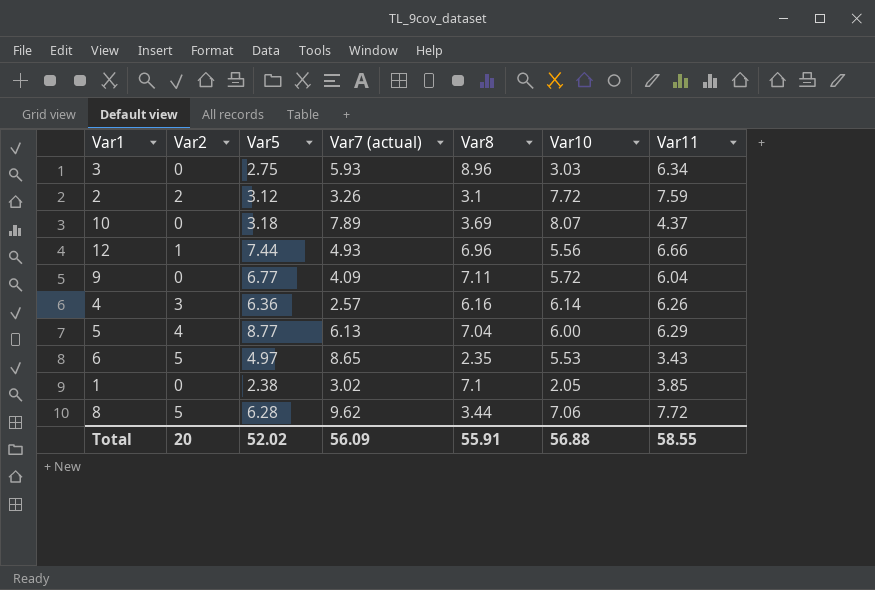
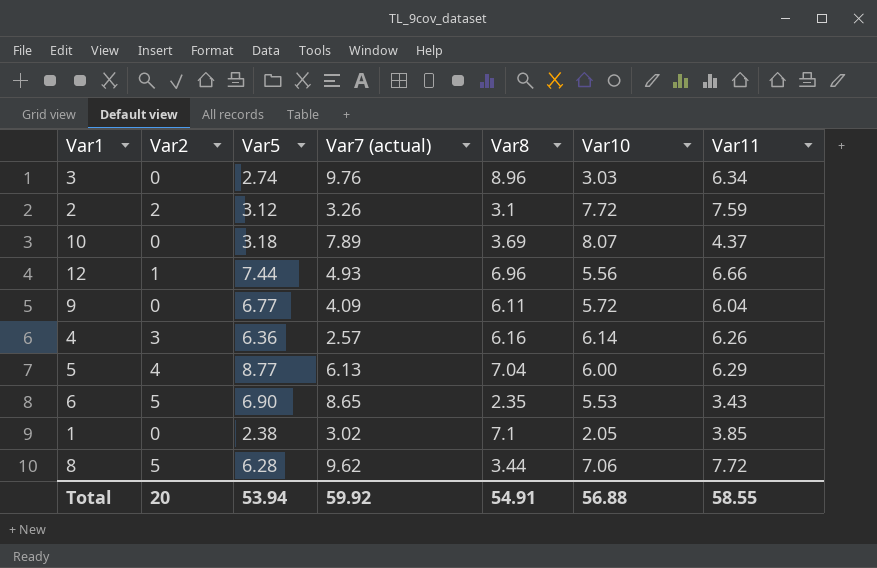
3 | Var5: 2.75 -> 2.74
3 | Var7 (actual): 5.93 -> 9.76
9 | Var8: 7.11 -> 6.11
6 | Var5: 4.97 -> 6.90
Total | Var5: 52.02 -> 53.94
Total | Var7 (actual): 56.09 -> 59.92
Total | Var8: 55.91 -> 54.91

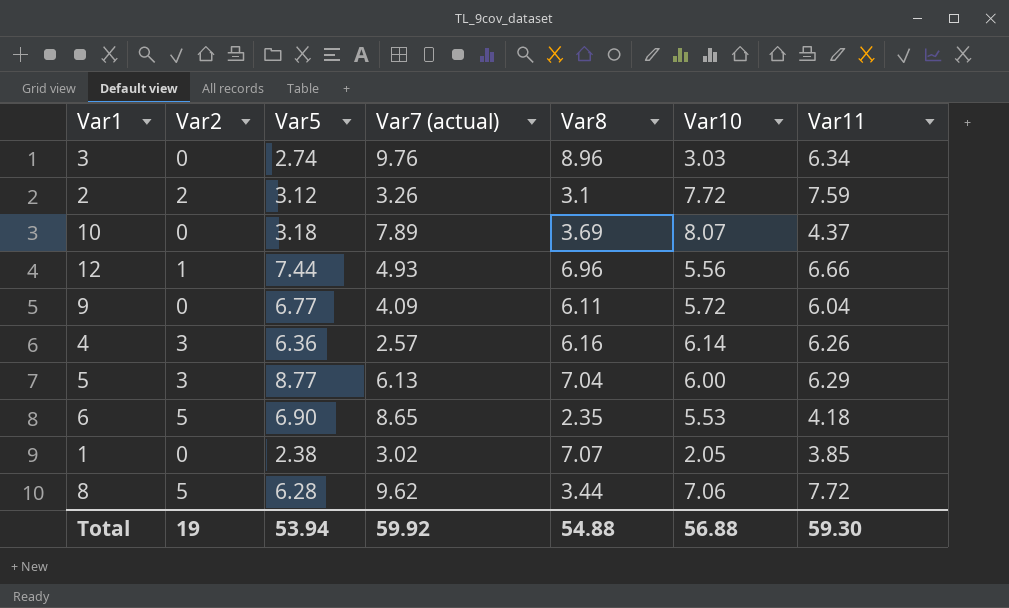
5 | Var2: 4 -> 3
6 | Var11: 3.43 -> 4.18
1 | Var8: 7.1 -> 7.07
Total | Var2: 20 -> 19
Total | Var8: 54.91 -> 54.88
Total | Var11: 58.55 -> 59.30

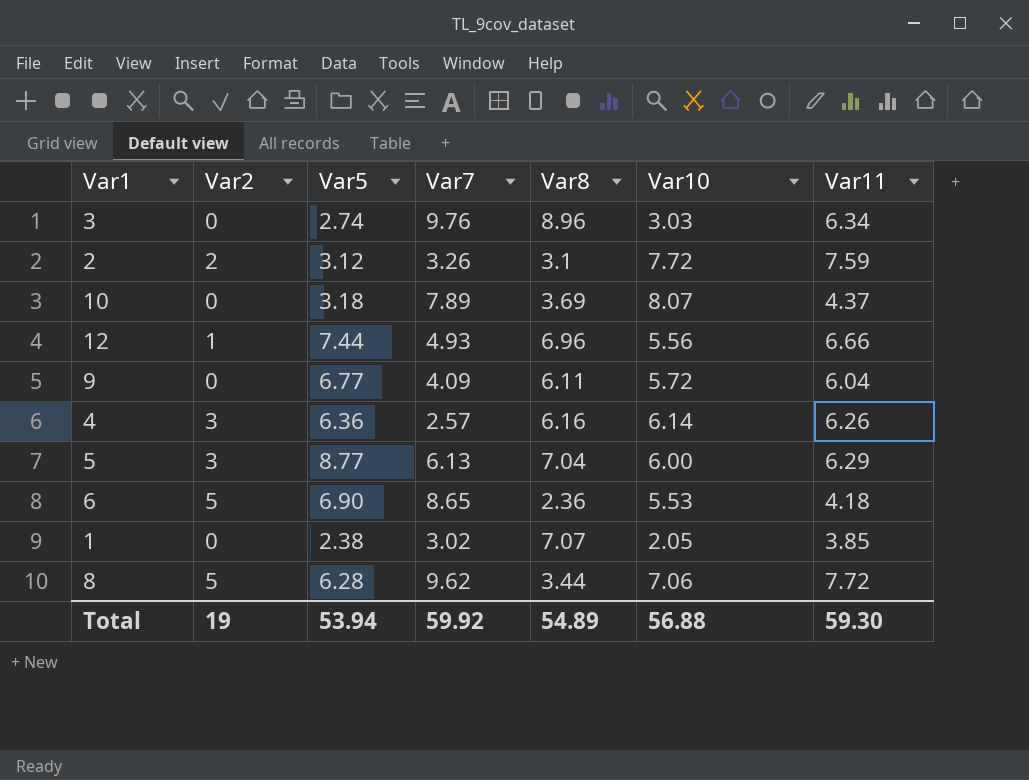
column name: Var7 (actual) -> Var7
6 | Var8: 2.35 -> 2.36
Total | Var8: 54.88 -> 54.89

